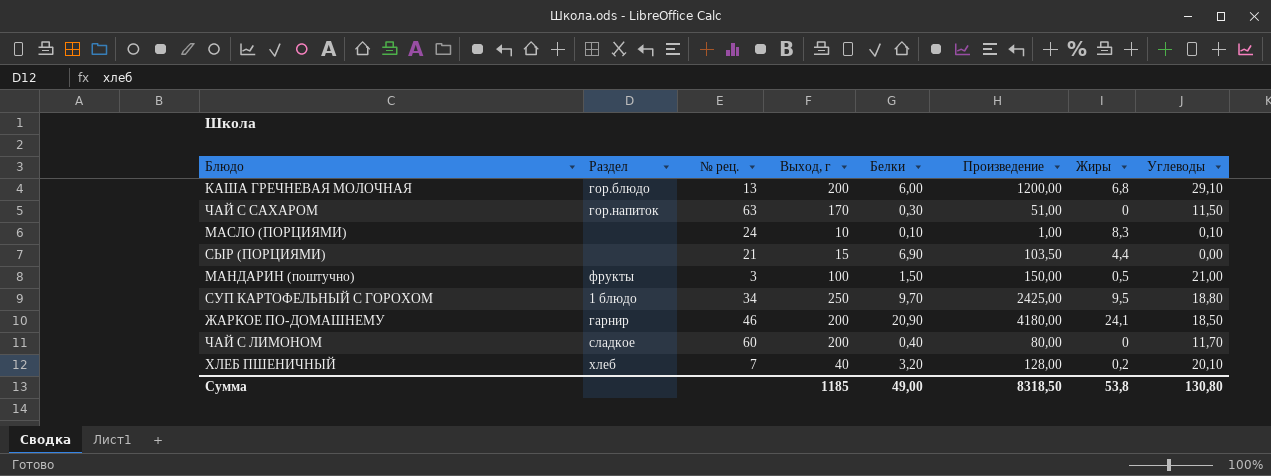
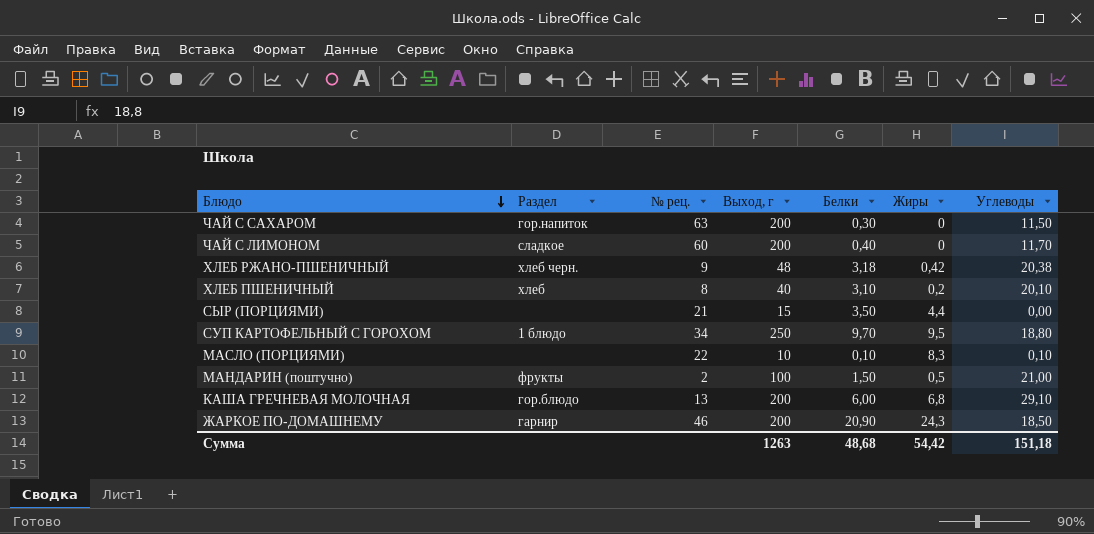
row order: none -> Блюдо descending
column Произведение | formula: [Выход, г] * [Белки] -> none
ЧАЙ С САХАРОМ | Выход, г: 170 -> 200
row ХЛЕБ РЖАНО-ПШЕНИЧНЫЙ: none -> хлеб черн. | 9 | 48 | 3,18 | 0,42 | 20,38
ХЛЕБ ПШЕНИЧНЫЙ | № рец.: 7 -> 8
ХЛЕБ ПШЕНИЧНЫЙ | Белки: 3,20 -> 3,10
СЫР (ПОРЦИЯМИ) | Белки: 6,90 -> 3,50
МАСЛО (ПОРЦИЯМИ) | № рец.: 24 -> 22
МАНДАРИН (поштучно) | № рец.: 3 -> 2
ЖАРКОЕ ПО-ДОМАШНЕМУ | Жиры: 24,1 -> 24,3
Сумма | Выход, г: 1185 -> 1263
Сумма | Белки: 49,00 -> 48,68
Сумма | Жиры: 53,8 -> 54,42
Сумма | Углеводы: 130,80 -> 151,18

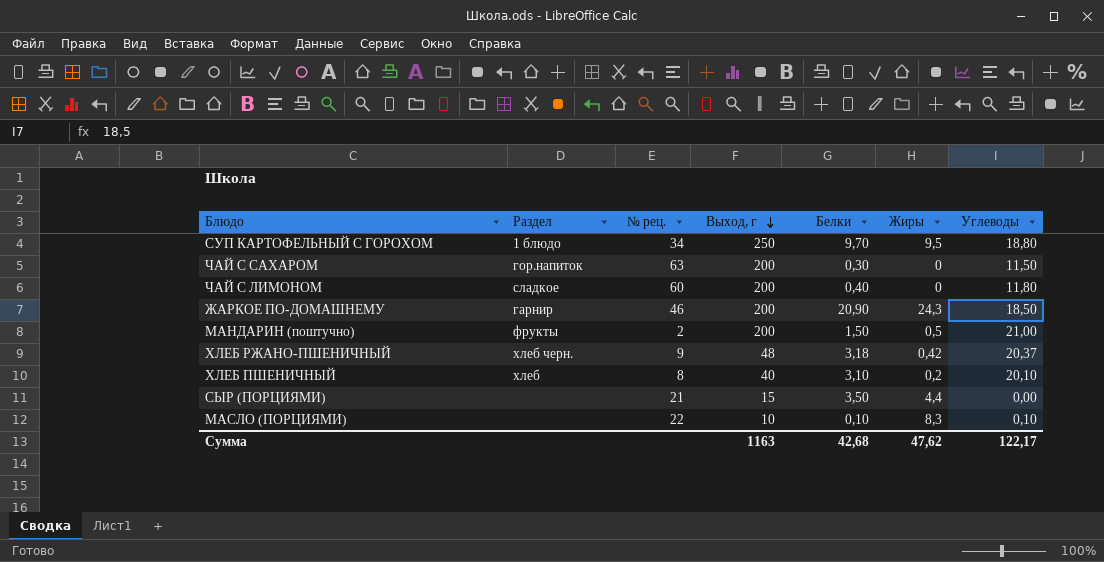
row order: Блюдо descending -> Выход, г descending
row КАША ГРЕЧНЕВАЯ МОЛОЧНАЯ: гор.блюдо | 13 | 200 | 6,00 | 6,8 | 29,10 -> none
ЧАЙ С ЛИМОНОМ | Углеводы: 11,70 -> 11,80
МАНДАРИН (поштучно) | Выход, г: 100 -> 200
ХЛЕБ РЖАНО-ПШЕНИЧНЫЙ | Углеводы: 20,38 -> 20,37
Сумма | Выход, г: 1263 -> 1163
Сумма | Белки: 48,68 -> 42,68
Сумма | Жиры: 54,42 -> 47,62
Сумма | Углеводы: 151,18 -> 122,17

